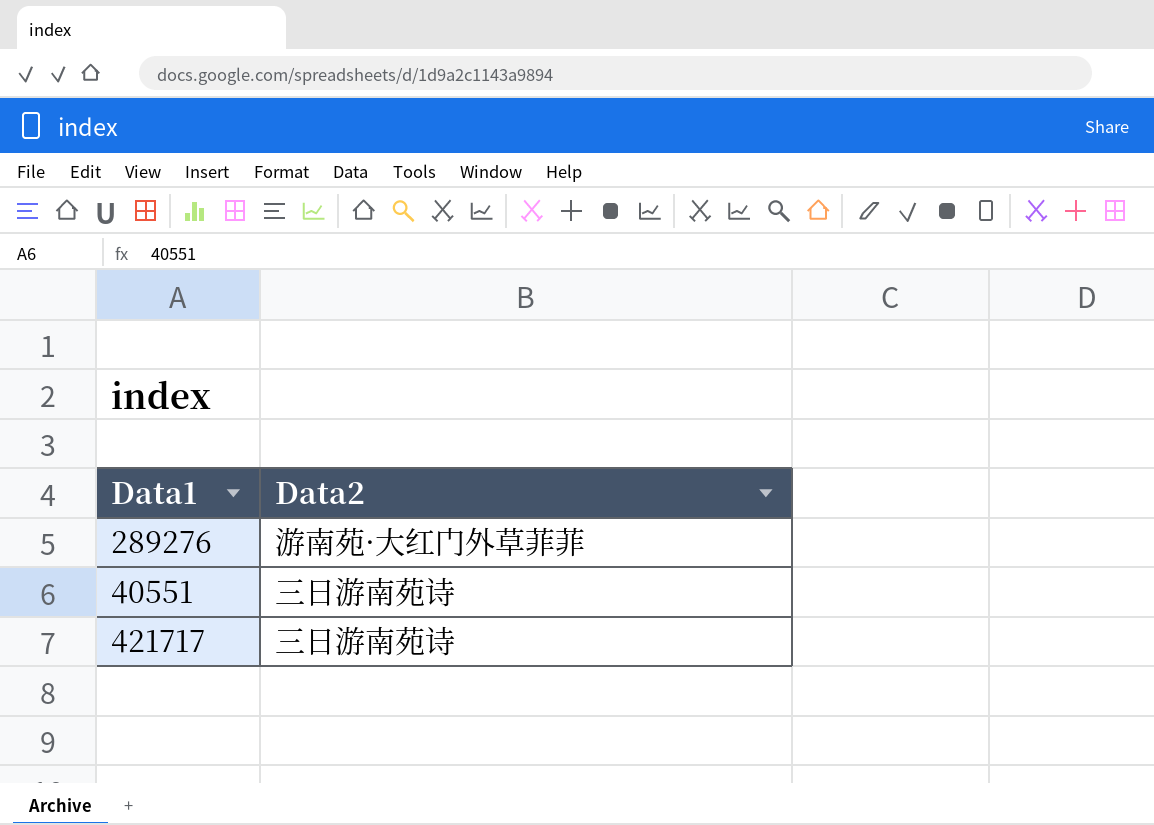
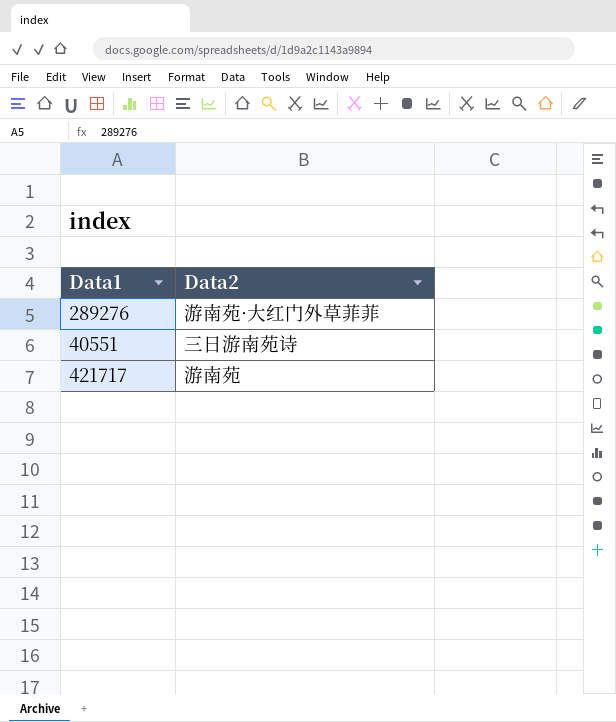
421717 | Data2: 三日游南苑诗 -> 游南苑

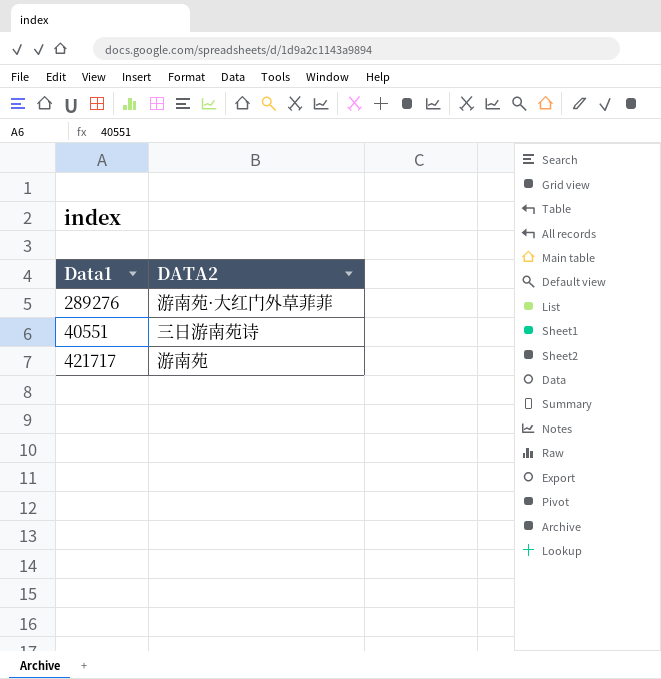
column name: Data2 -> DATA2

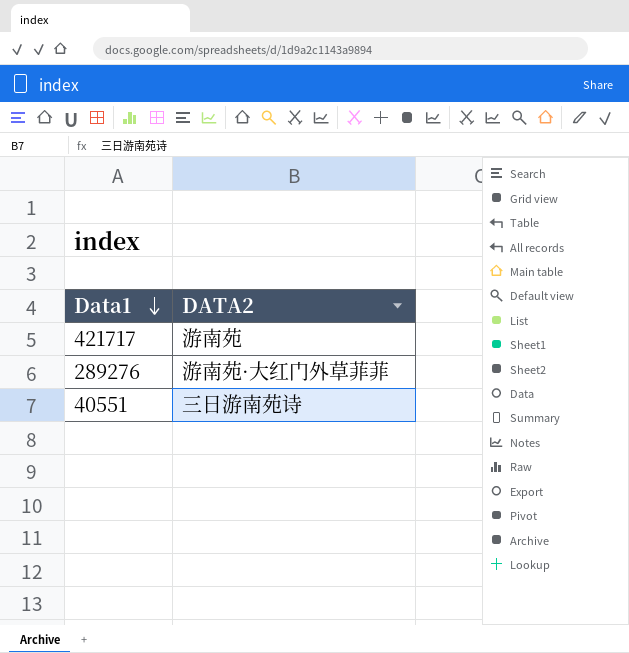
row order: none -> Data1 descending

